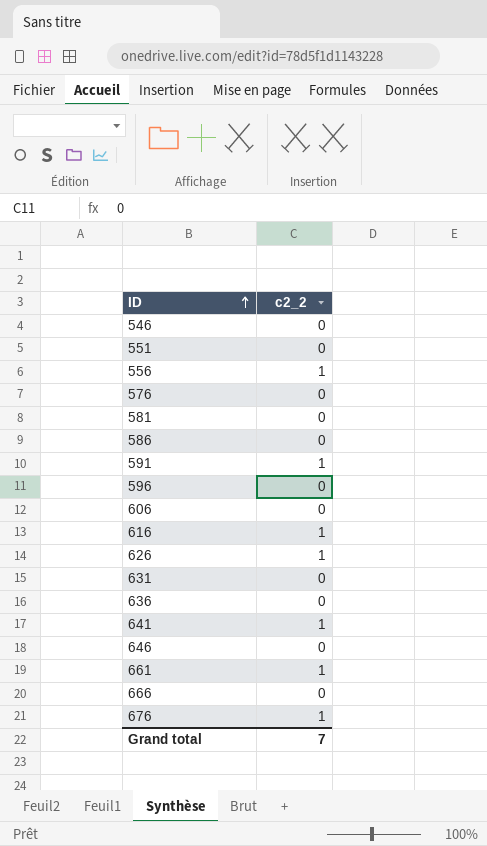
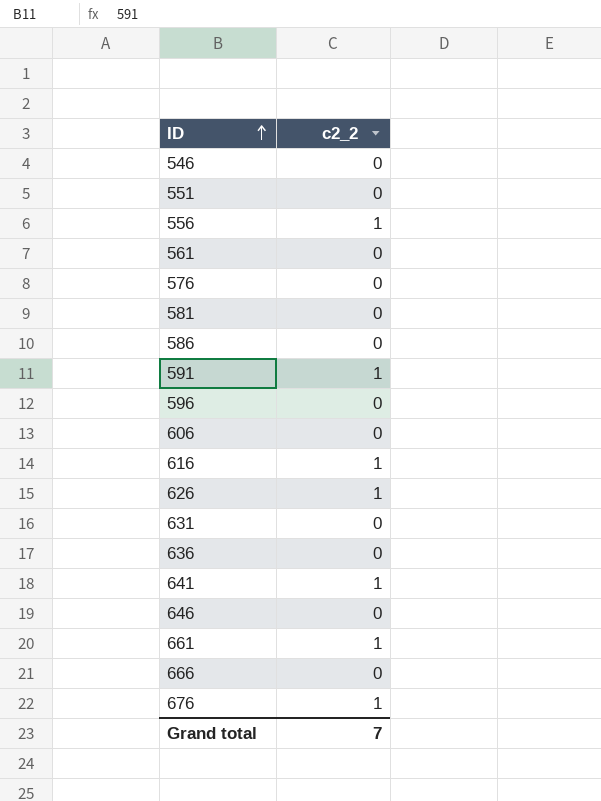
row 561: none -> 0

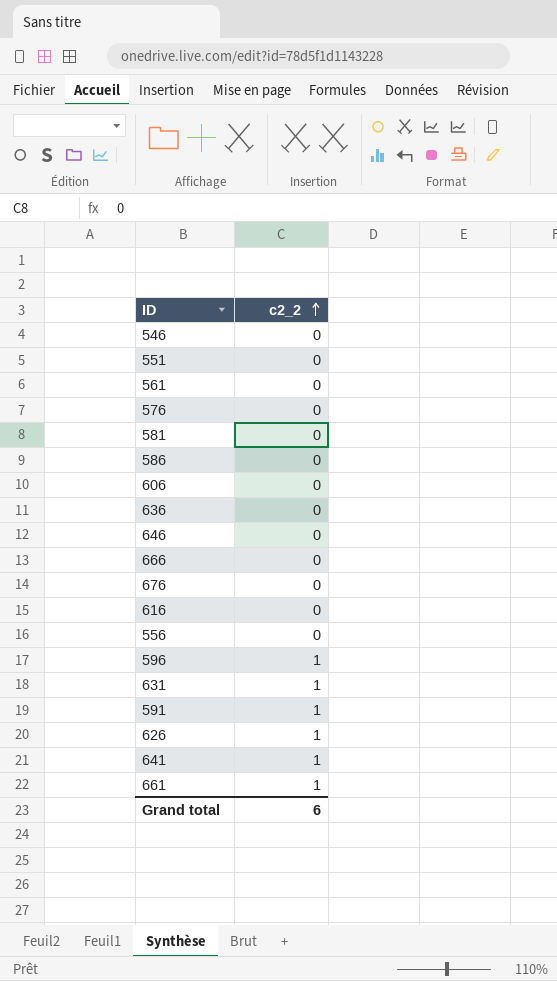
row order: ID ascending -> c2_2 ascending
676 | c2_2: 1 -> 0
616 | c2_2: 1 -> 0
556 | c2_2: 1 -> 0
596 | c2_2: 0 -> 1
631 | c2_2: 0 -> 1
Grand total | c2_2: 7 -> 6

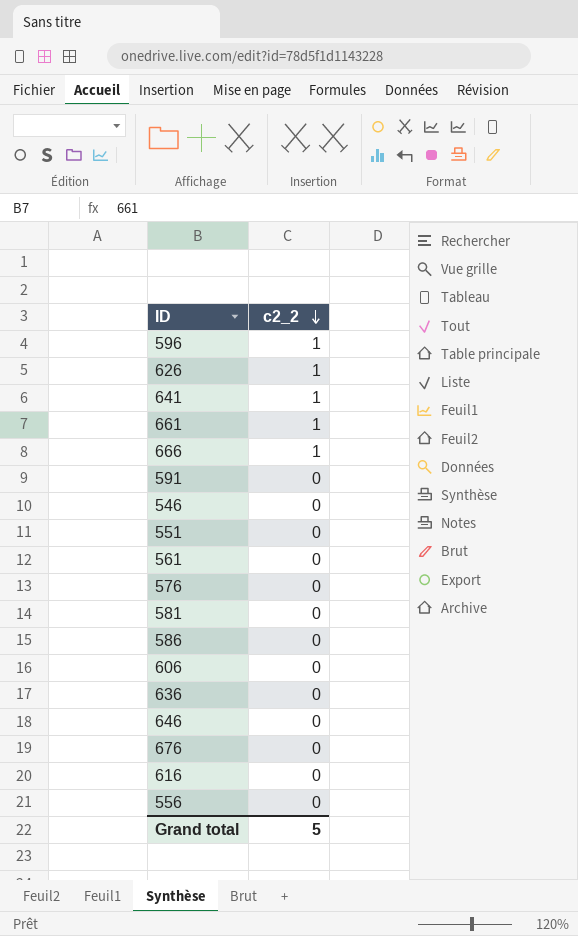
row order: c2_2 ascending -> c2_2 descending
row 631: 1 -> none
666 | c2_2: 0 -> 1
591 | c2_2: 1 -> 0
Grand total | c2_2: 6 -> 5

